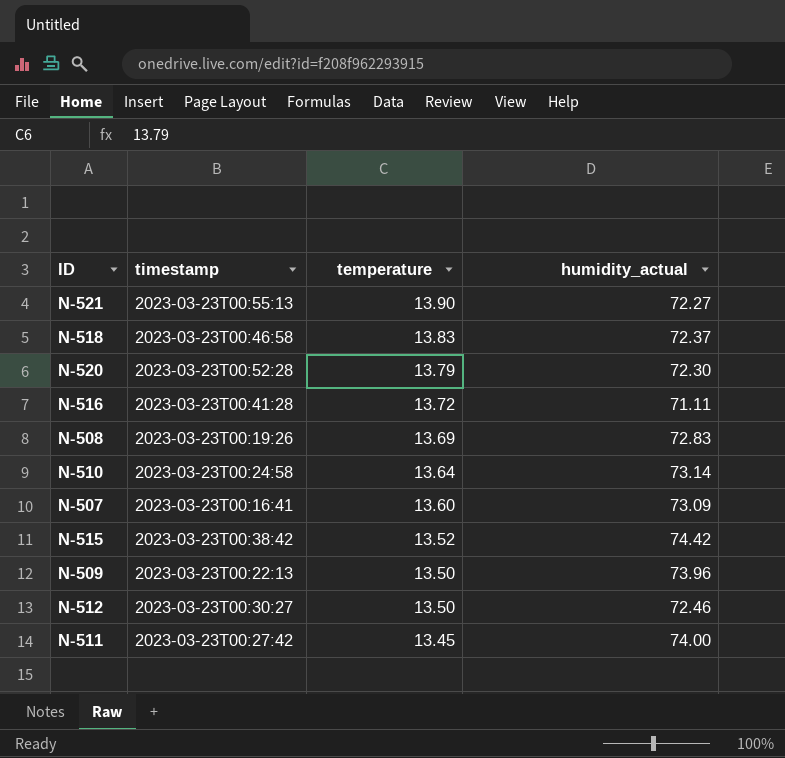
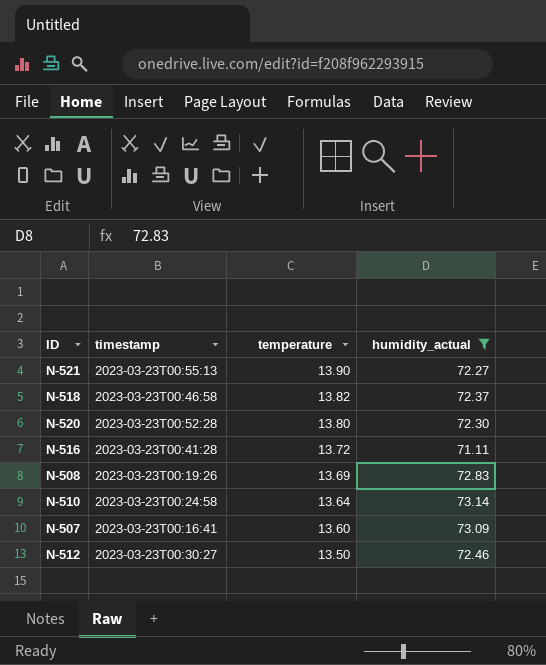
filter: none -> humidity_actual <= 73.14
N-518 | temperature: 13.83 -> 13.82
N-520 | temperature: 13.79 -> 13.80

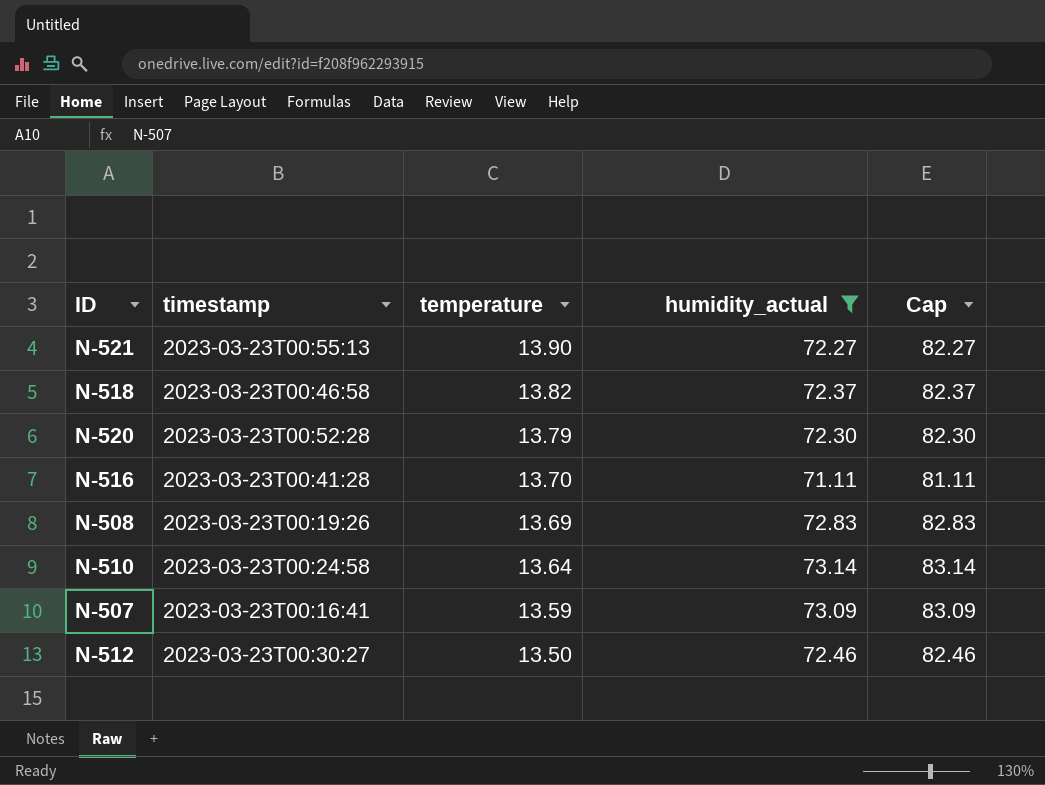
column Cap | formula: none -> [humidity_actual] + 10
N-520 | temperature: 13.80 -> 13.79
N-516 | temperature: 13.72 -> 13.70
N-507 | temperature: 13.60 -> 13.59

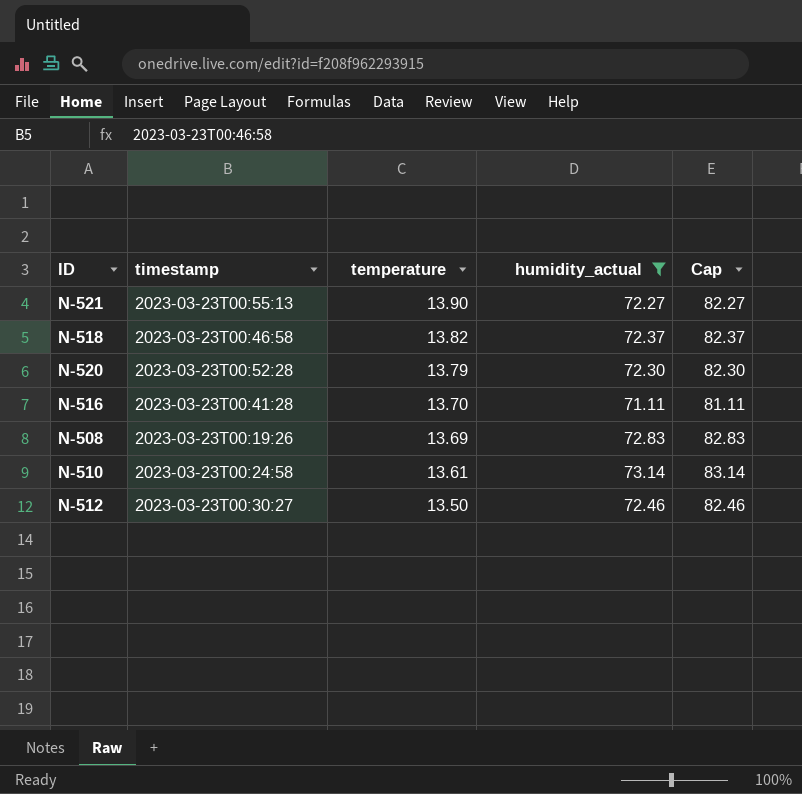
row N-507: 2023-03-23T00:16:41 | 13.59 | 73.09 | 83.09 -> none
N-510 | temperature: 13.64 -> 13.61

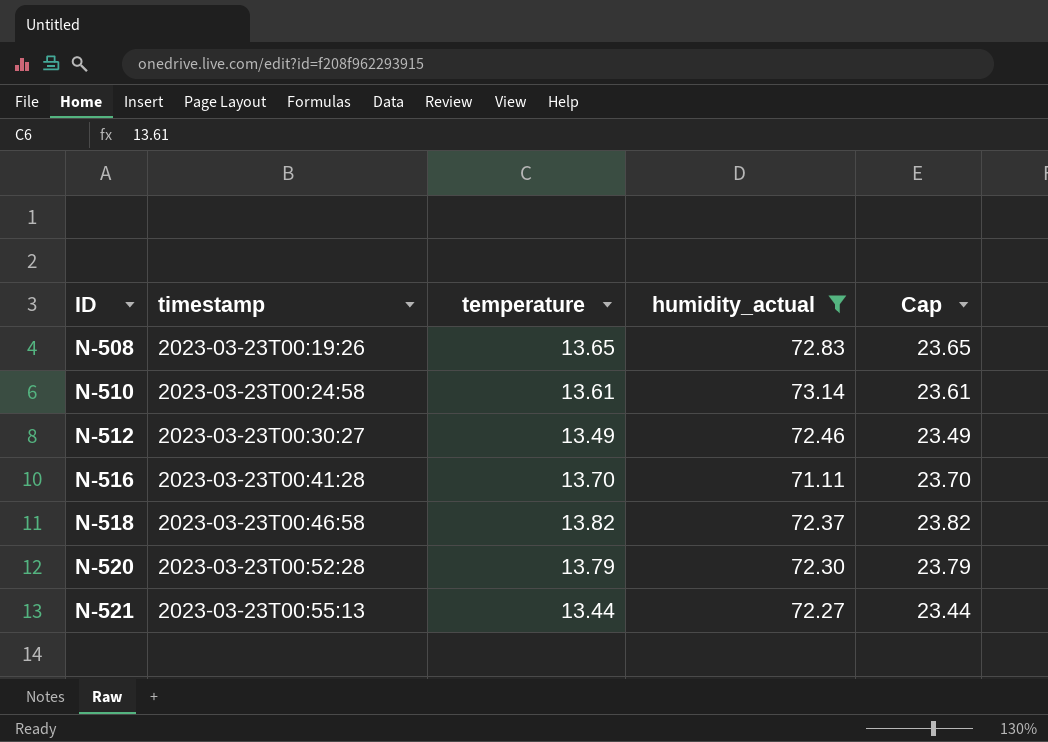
row order: temperature descending -> ID ascending
column Cap | formula: [humidity_actual] + 10 -> [temperature] + 10
N-508 | temperature: 13.69 -> 13.65
N-512 | temperature: 13.50 -> 13.49
N-521 | temperature: 13.90 -> 13.44

